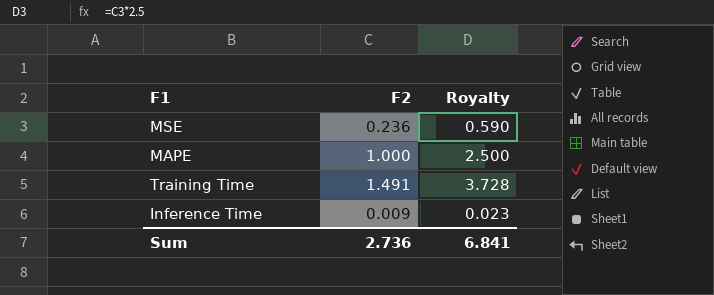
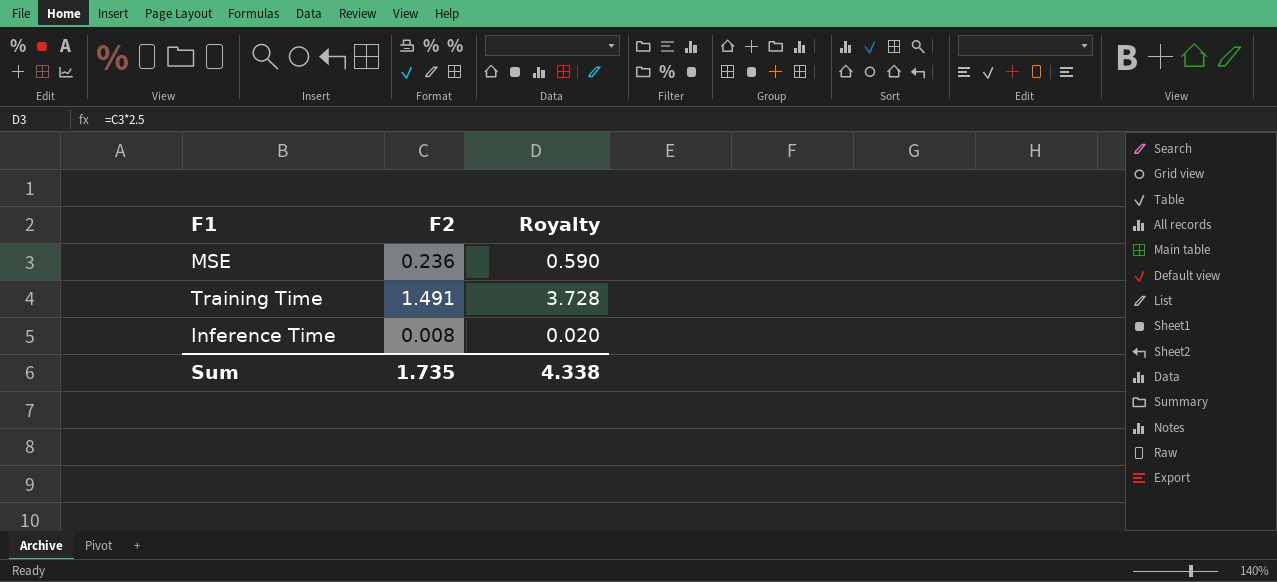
row MAPE: 1.000 | 2.500 -> none
Inference Time | F2: 0.009 -> 0.008
Inference Time | Royalty: 0.023 -> 0.020
Sum | F2: 2.736 -> 1.735
Sum | Royalty: 6.841 -> 4.338

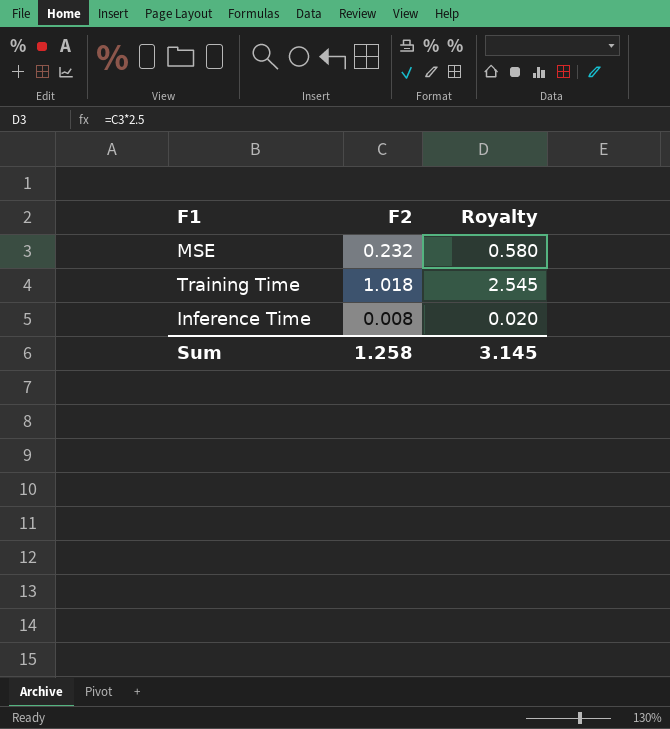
MSE | F2: 0.236 -> 0.232
MSE | Royalty: 0.590 -> 0.580
Training Time | F2: 1.491 -> 1.018
Training Time | Royalty: 3.728 -> 2.545
Sum | F2: 1.735 -> 1.258
Sum | Royalty: 4.338 -> 3.145

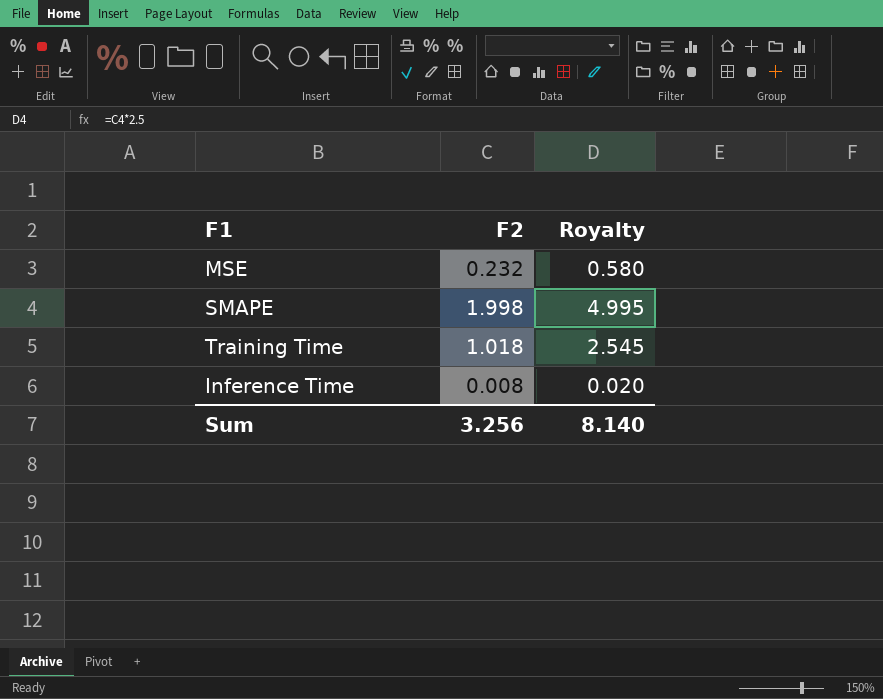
row SMAPE: none -> 1.998 | 4.995
Sum | F2: 1.258 -> 3.256
Sum | Royalty: 3.145 -> 8.140

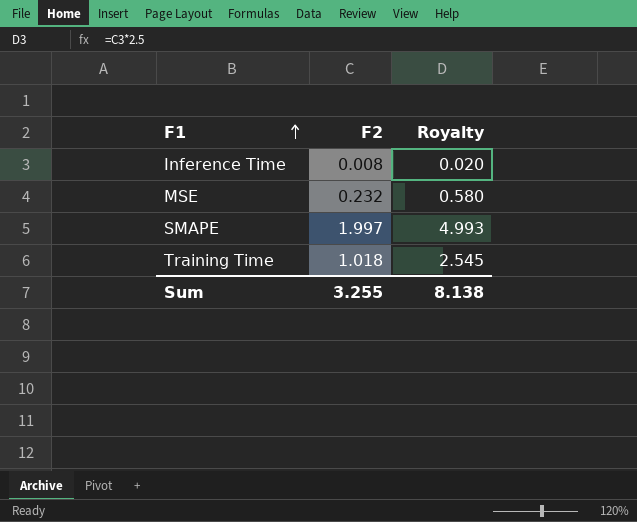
row order: none -> F1 ascending
SMAPE | F2: 1.998 -> 1.997
SMAPE | Royalty: 4.995 -> 4.993
Sum | F2: 3.256 -> 3.255
Sum | Royalty: 8.140 -> 8.138

